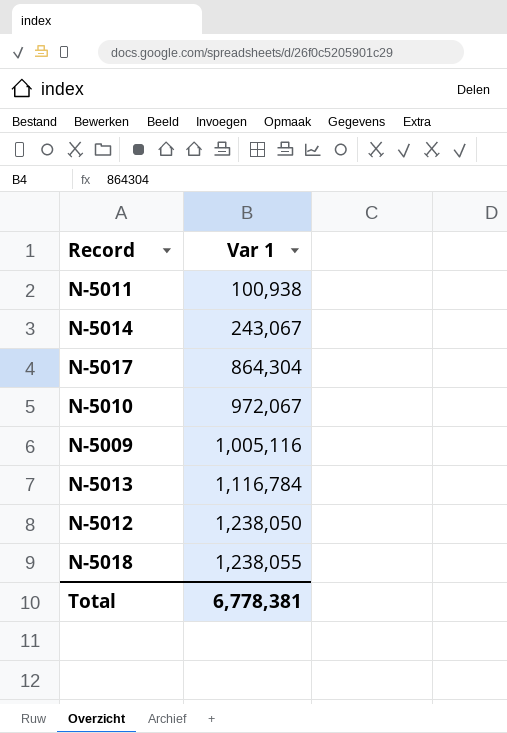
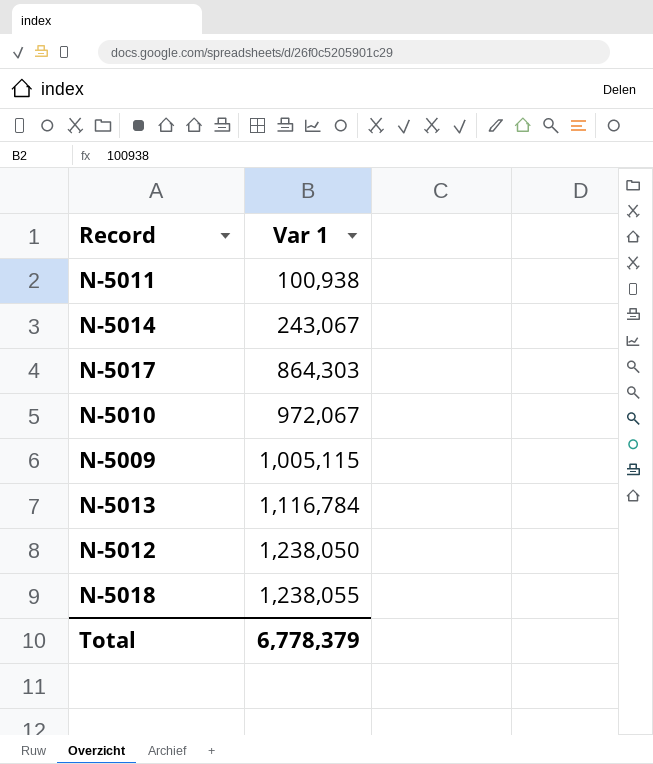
N-5017 | Var 1: 864,304 -> 864,303
N-5009 | Var 1: 1,005,116 -> 1,005,115
Total | Var 1: 6,778,381 -> 6,778,379

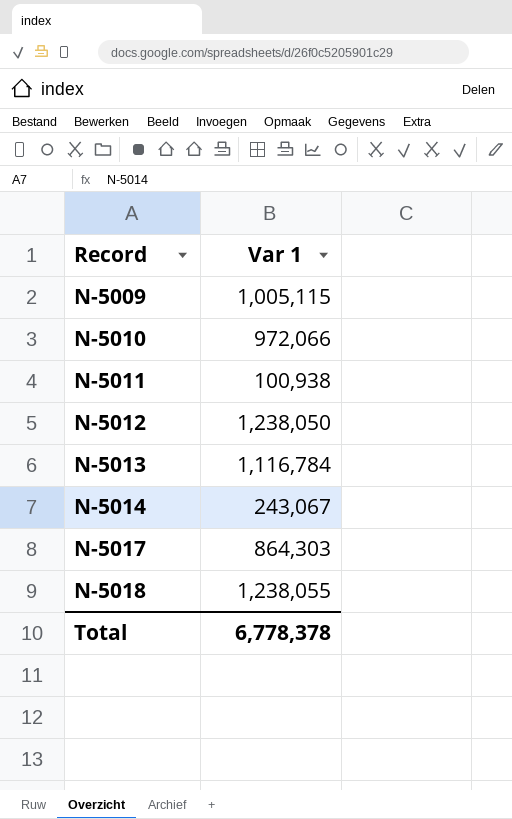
row order: Var 1 ascending -> Record ascending
N-5010 | Var 1: 972,067 -> 972,066
Total | Var 1: 6,778,379 -> 6,778,378

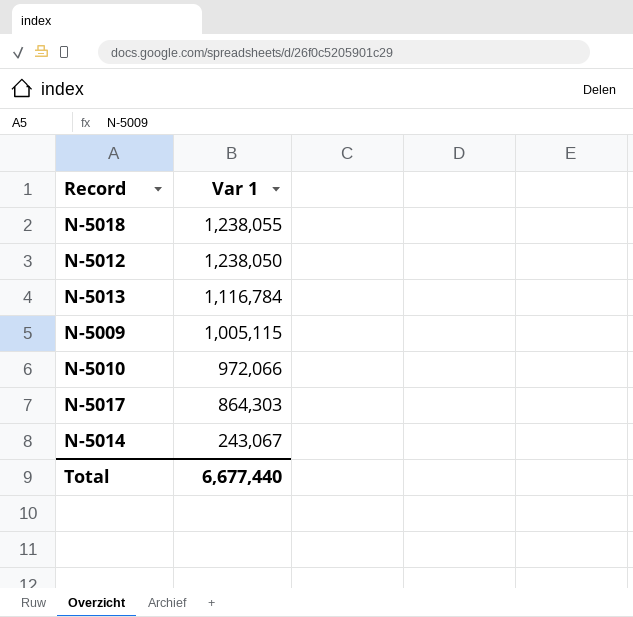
row order: Record ascending -> Var 1 descending
row N-5011: 100,938 -> none
Total | Var 1: 6,778,378 -> 6,677,440

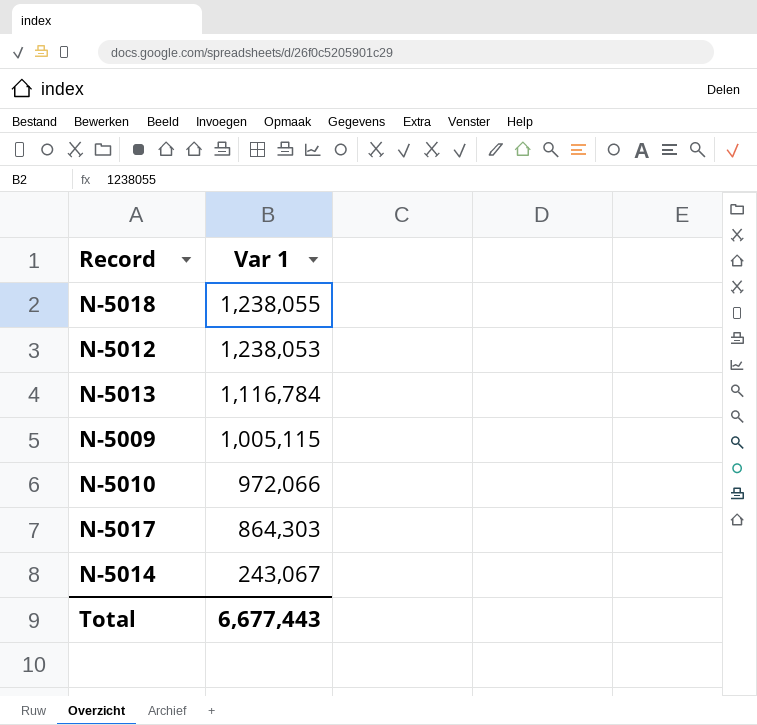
N-5012 | Var 1: 1,238,050 -> 1,238,053
Total | Var 1: 6,677,440 -> 6,677,443

